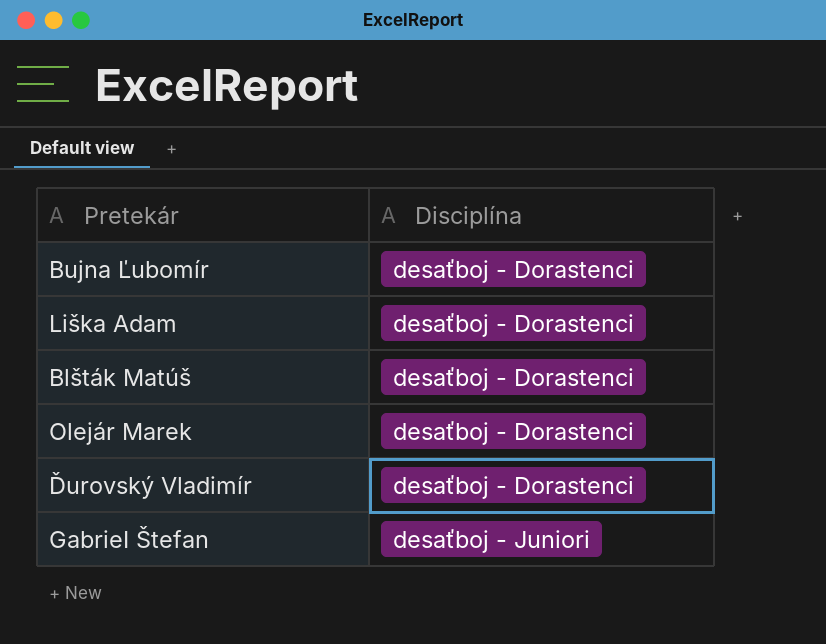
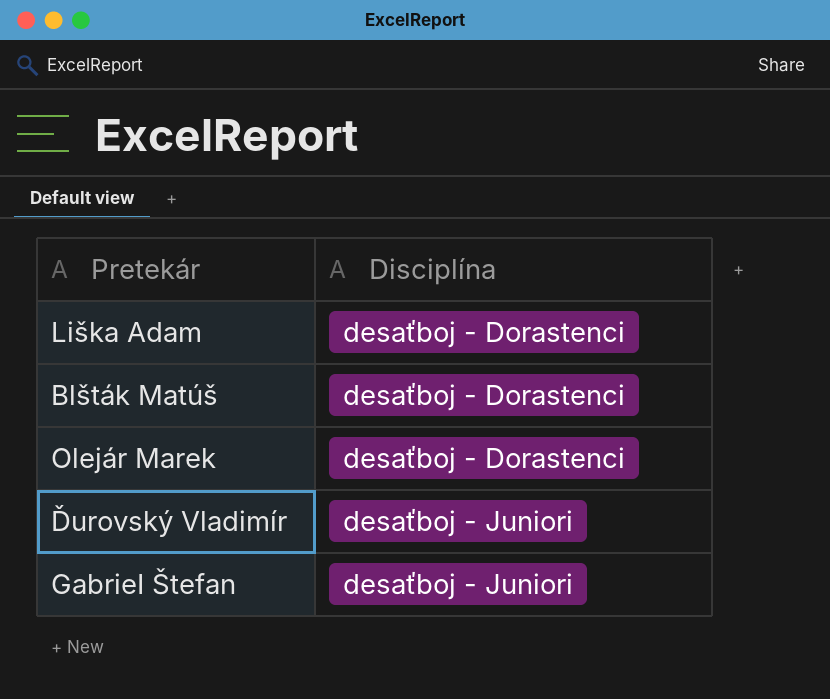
row Bujna Ľubomír: desaťboj - Dorastenci -> none
Ďurovský Vladimír | Disciplína: desaťboj - Dorastenci -> desaťboj - Juniori

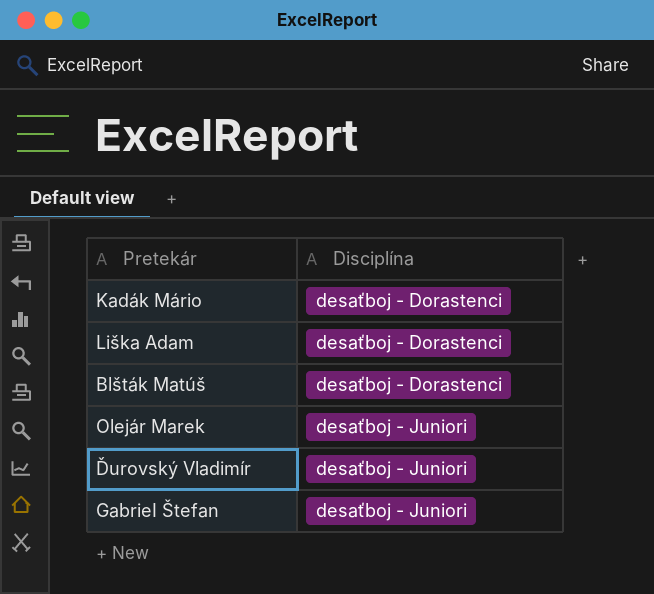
row Kadák Mário: none -> desaťboj - Dorastenci
Olejár Marek | Disciplína: desaťboj - Dorastenci -> desaťboj - Juniori

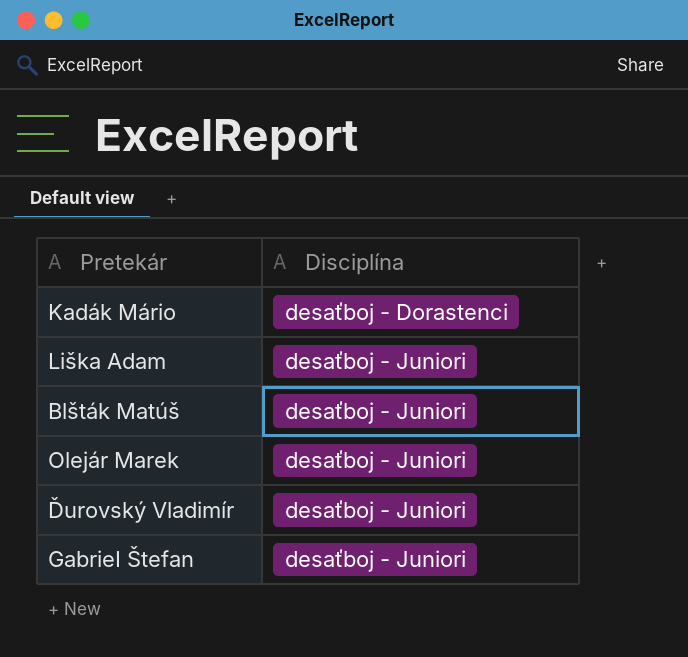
Liška Adam | Disciplína: desaťboj - Dorastenci -> desaťboj - Juniori
Blšták Matúš | Disciplína: desaťboj - Dorastenci -> desaťboj - Juniori

